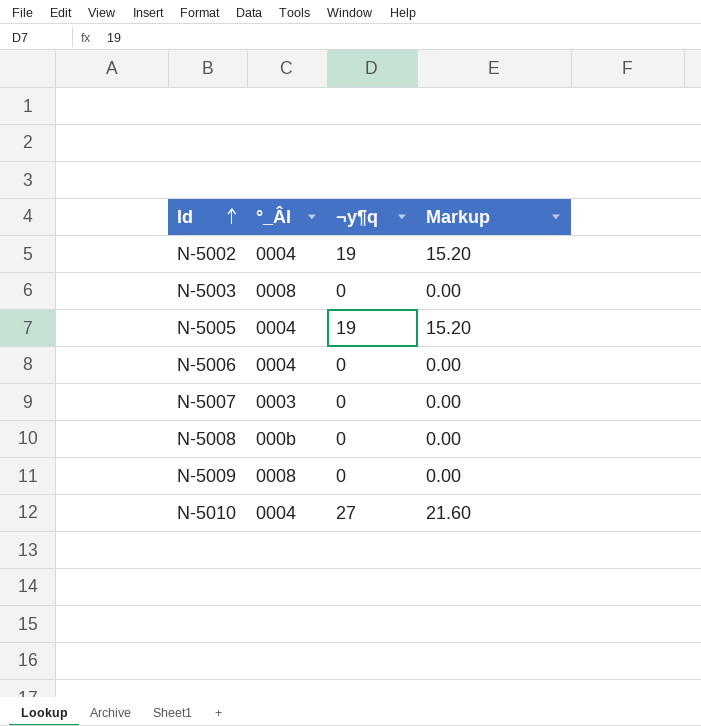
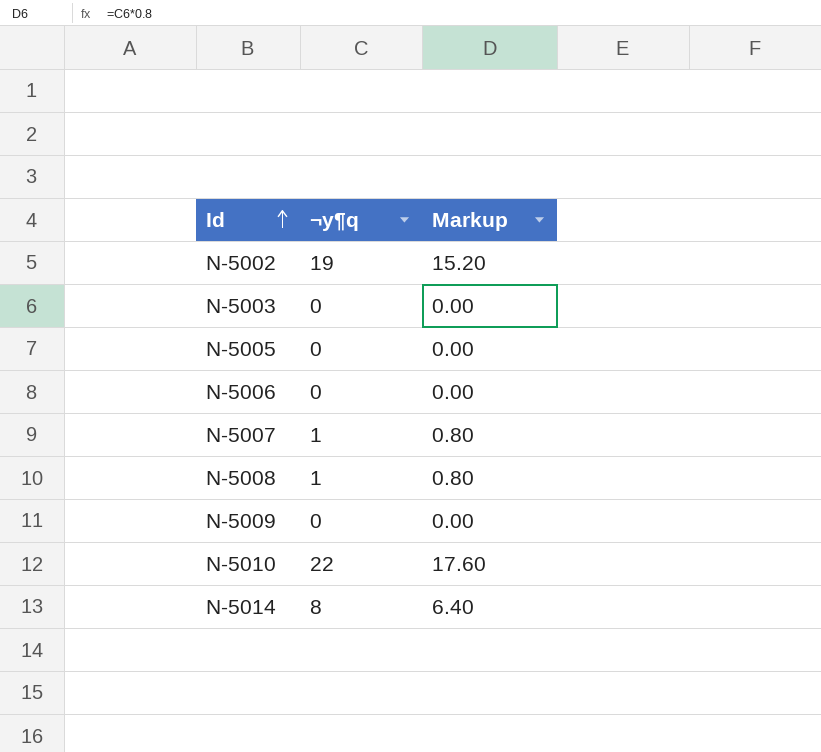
column °_ÂI | position: 2 -> none
N-5005 | ¬y¶q: 19 -> 0
N-5005 | Markup: 15.20 -> 0.00
N-5007 | ¬y¶q: 0 -> 1
N-5007 | Markup: 0.00 -> 0.80
N-5008 | ¬y¶q: 0 -> 1
N-5008 | Markup: 0.00 -> 0.80
N-5010 | ¬y¶q: 27 -> 22
N-5010 | Markup: 21.60 -> 17.60
row N-5014: none -> 8 | 6.40

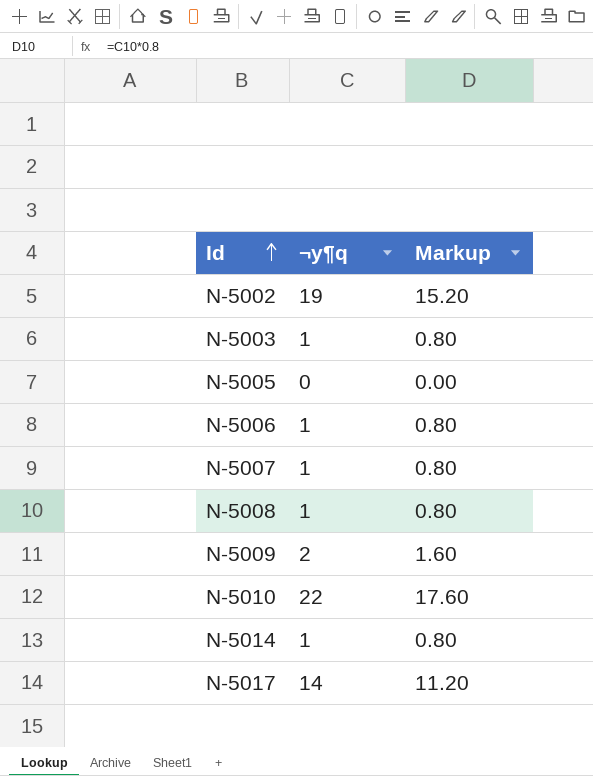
N-5003 | ¬y¶q: 0 -> 1
N-5003 | Markup: 0.00 -> 0.80
N-5006 | ¬y¶q: 0 -> 1
N-5006 | Markup: 0.00 -> 0.80
N-5009 | ¬y¶q: 0 -> 2
N-5009 | Markup: 0.00 -> 1.60
N-5014 | ¬y¶q: 8 -> 1
N-5014 | Markup: 6.40 -> 0.80
row N-5017: none -> 14 | 11.20

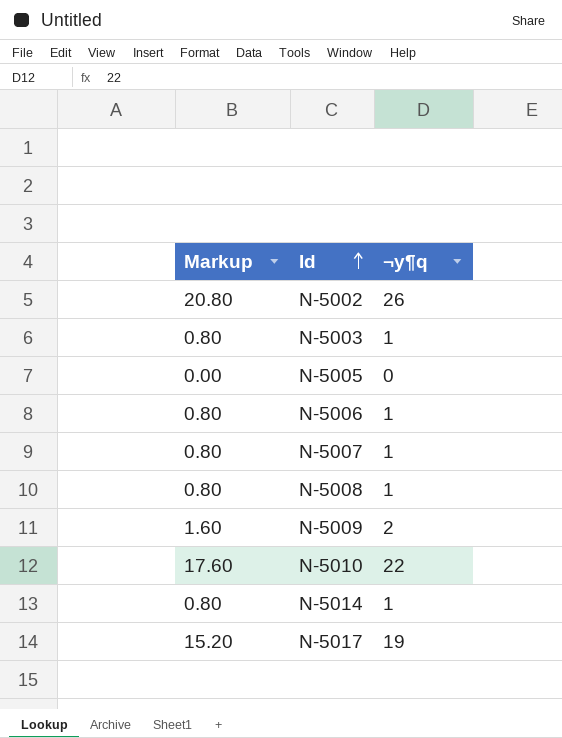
column Markup | position: 3 -> 1
N-5002 | Markup: 15.20 -> 20.80
N-5002 | ¬y¶q: 19 -> 26
N-5017 | Markup: 11.20 -> 15.20
N-5017 | ¬y¶q: 14 -> 19

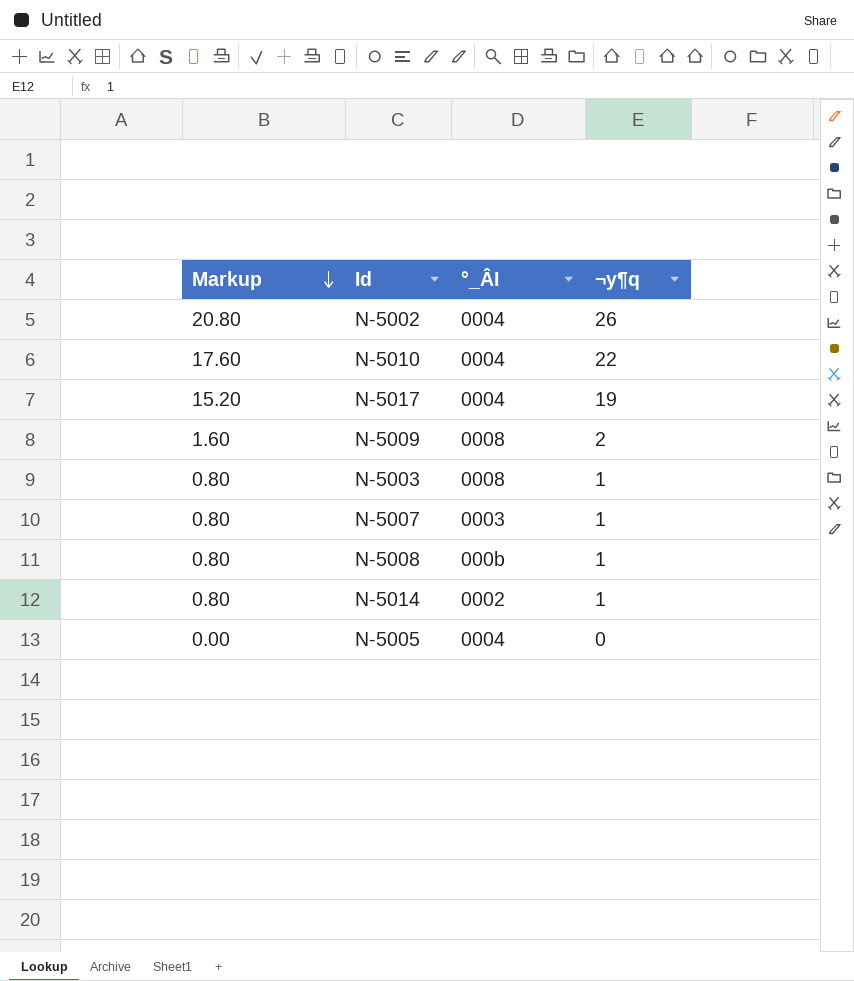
row order: Id ascending -> Markup descending
column °_ÂI | position: none -> 3
row N-5006: 0.80 | 1 -> none

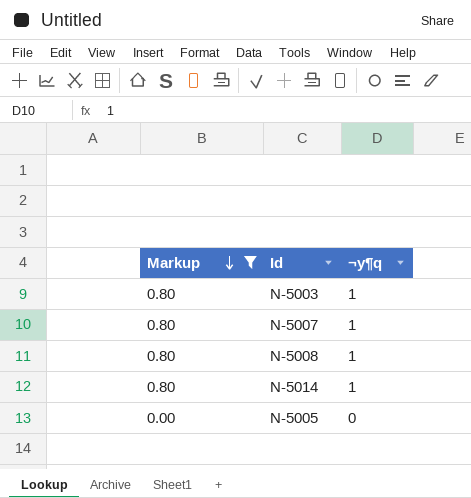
filter: none -> Markup <= 0.80
column °_ÂI | position: 3 -> none

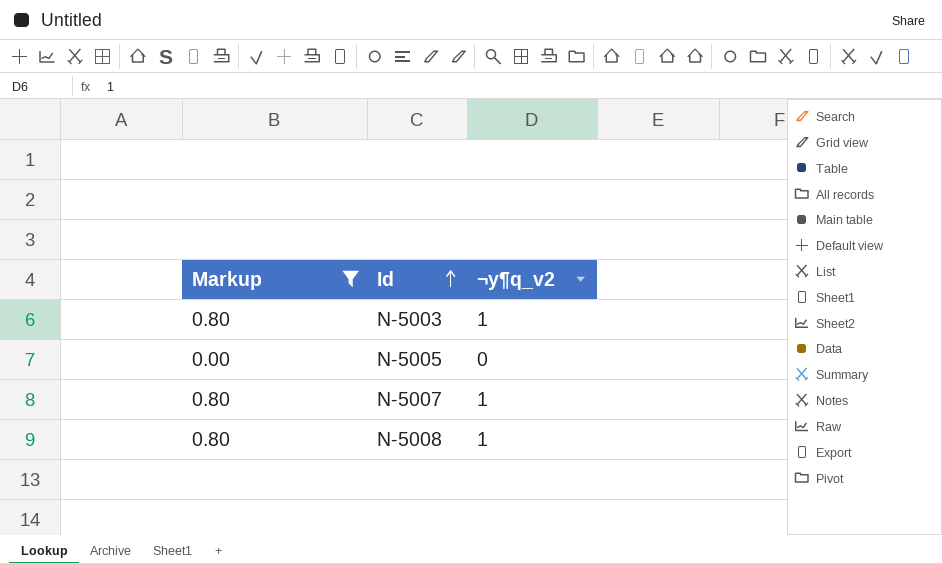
row order: Markup descending -> Id ascending
column name: ¬y¶q -> ¬y¶q_v2
row N-5014: 0.80 | 1 -> none

